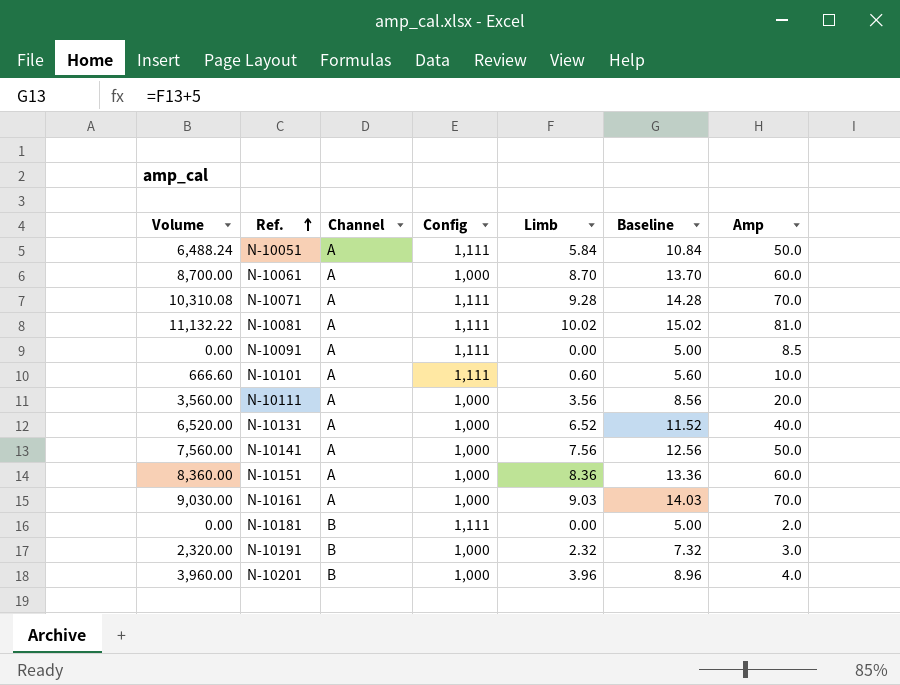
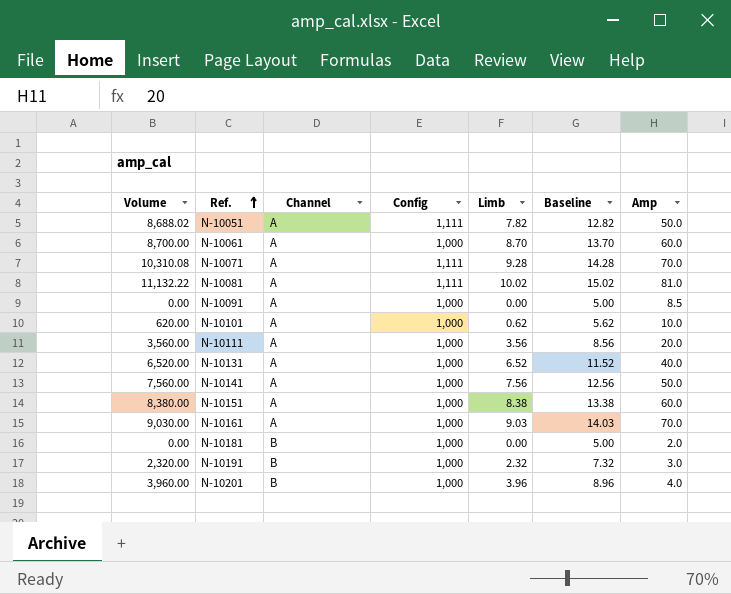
N-10051 | Volume: 6,488.24 -> 8,688.02
N-10051 | Limb: 5.84 -> 7.82
N-10051 | Baseline: 10.84 -> 12.82
N-10091 | Config: 1,111 -> 1,000
N-10101 | Volume: 666.60 -> 620.00
N-10101 | Config: 1,111 -> 1,000
N-10101 | Limb: 0.60 -> 0.62
N-10101 | Baseline: 5.60 -> 5.62
N-10151 | Volume: 8,360.00 -> 8,380.00
N-10151 | Limb: 8.36 -> 8.38
N-10151 | Baseline: 13.36 -> 13.38
N-10181 | Config: 1,111 -> 1,000

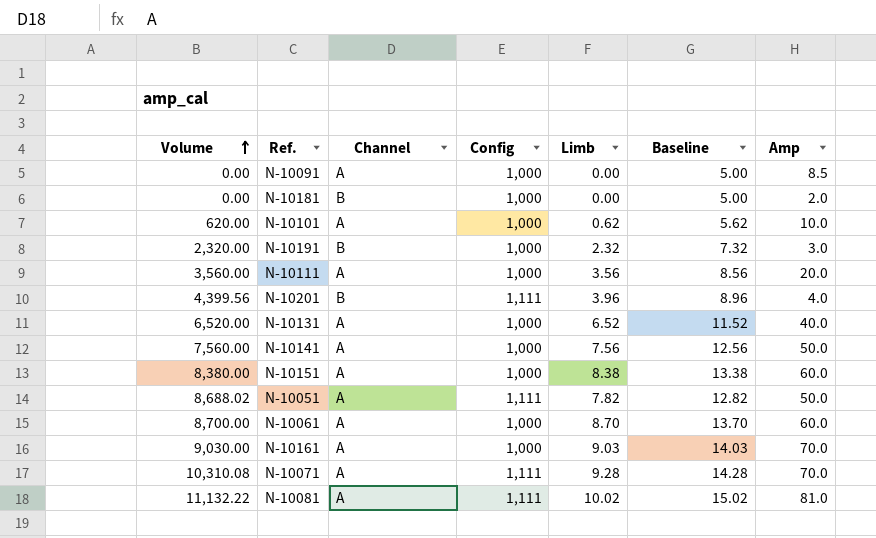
row order: Ref. ascending -> Volume ascending
N-10201 | Volume: 3,960.00 -> 4,399.56
N-10201 | Config: 1,000 -> 1,111

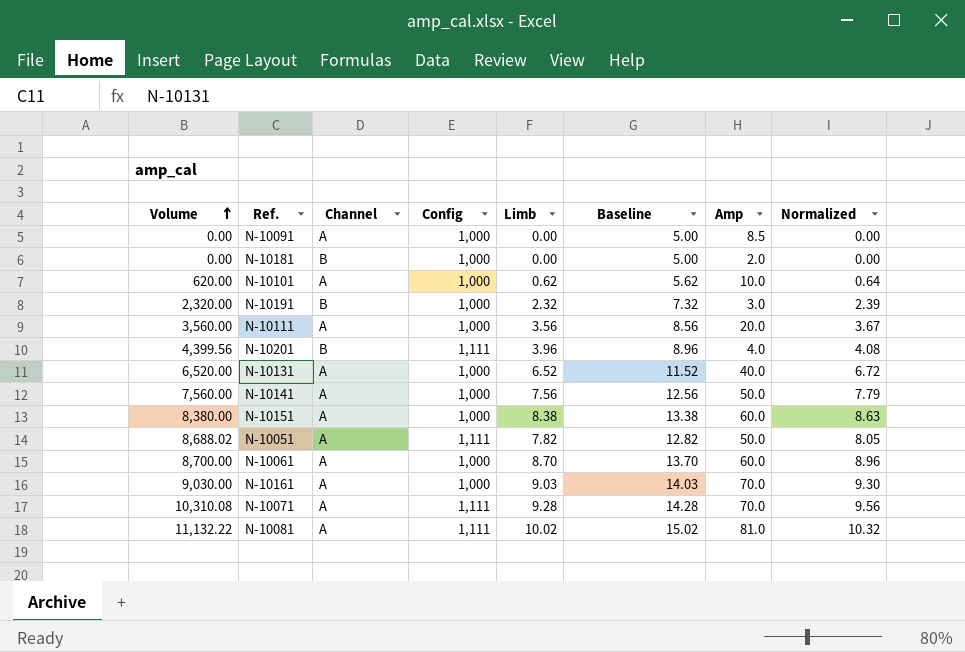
column Normalized | formula: none -> [Limb] * 1.03

